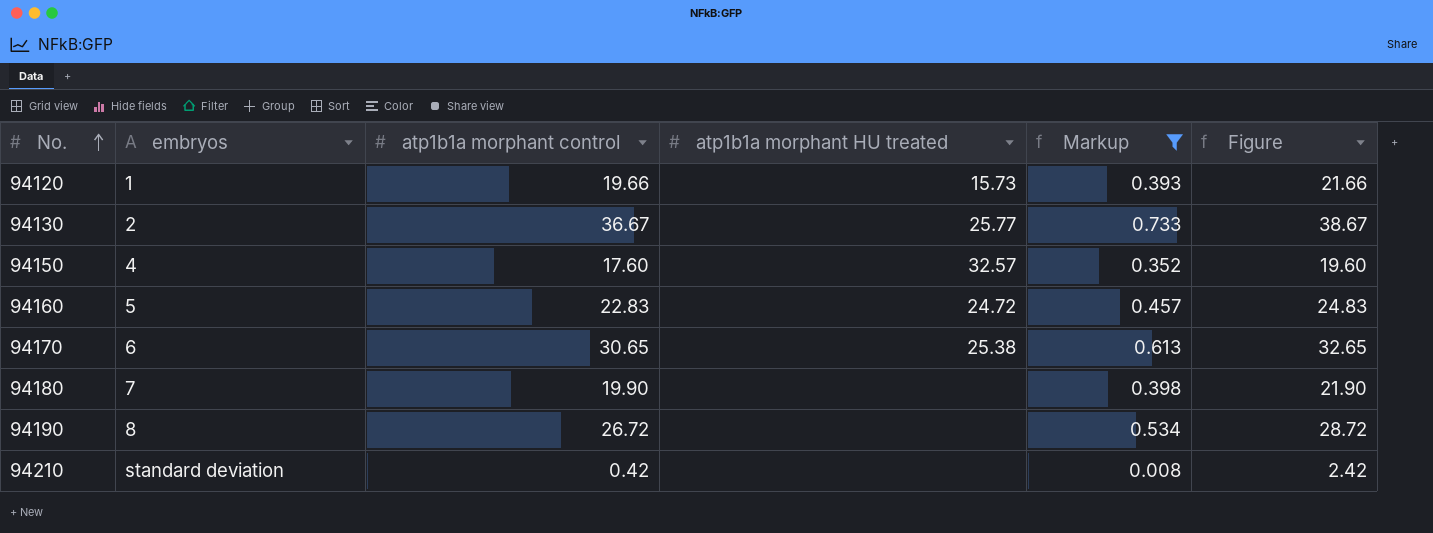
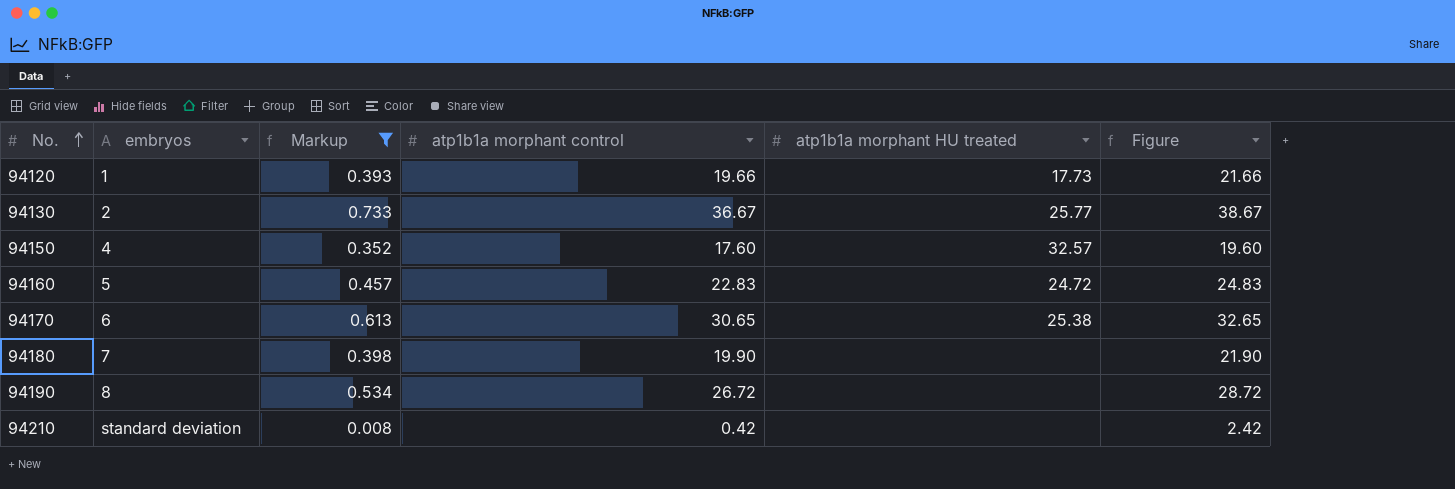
column Markup | position: 5 -> 3
94120 | atp1b1a morphant HU treated: 15.73 -> 17.73

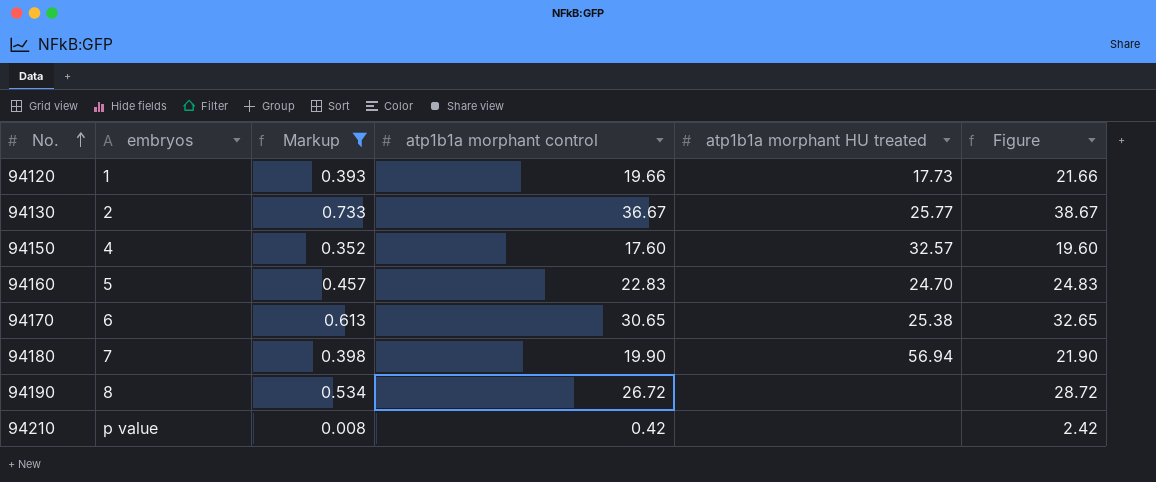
94160 | atp1b1a morphant HU treated: 24.72 -> 24.70
94180 | atp1b1a morphant HU treated: none -> 56.94
94210 | embryos: standard deviation -> p value

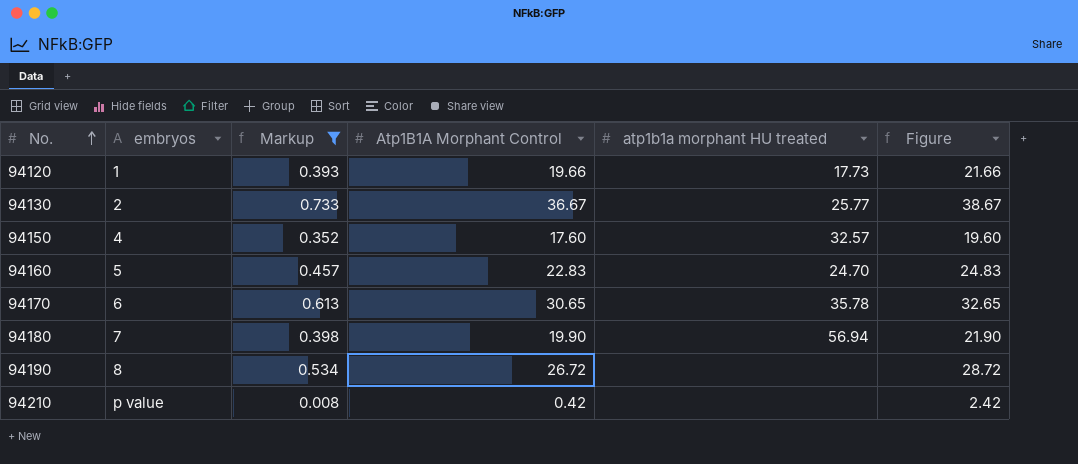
column name: atp1b1a morphant control -> Atp1B1A Morphant Control
94170 | atp1b1a morphant HU treated: 25.38 -> 35.78

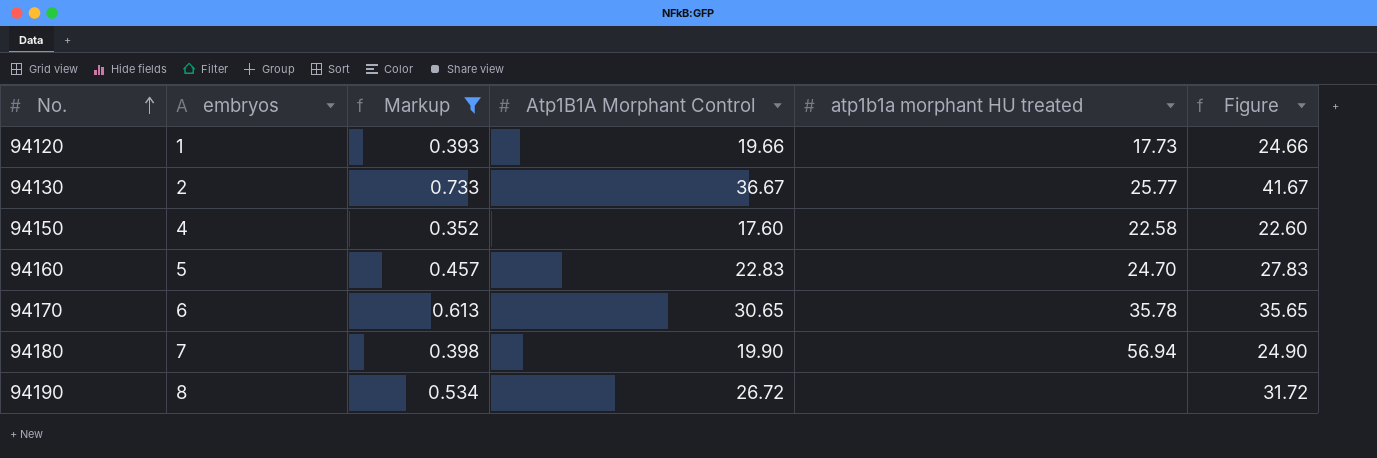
column Figure | formula: [Atp1B1A Morphant Control] + 2 -> [Atp1B1A Morphant Control] + 5
row 94210: p value | 0.008 | 0.42 | none | 2.42 -> none
94150 | atp1b1a morphant HU treated: 32.57 -> 22.58

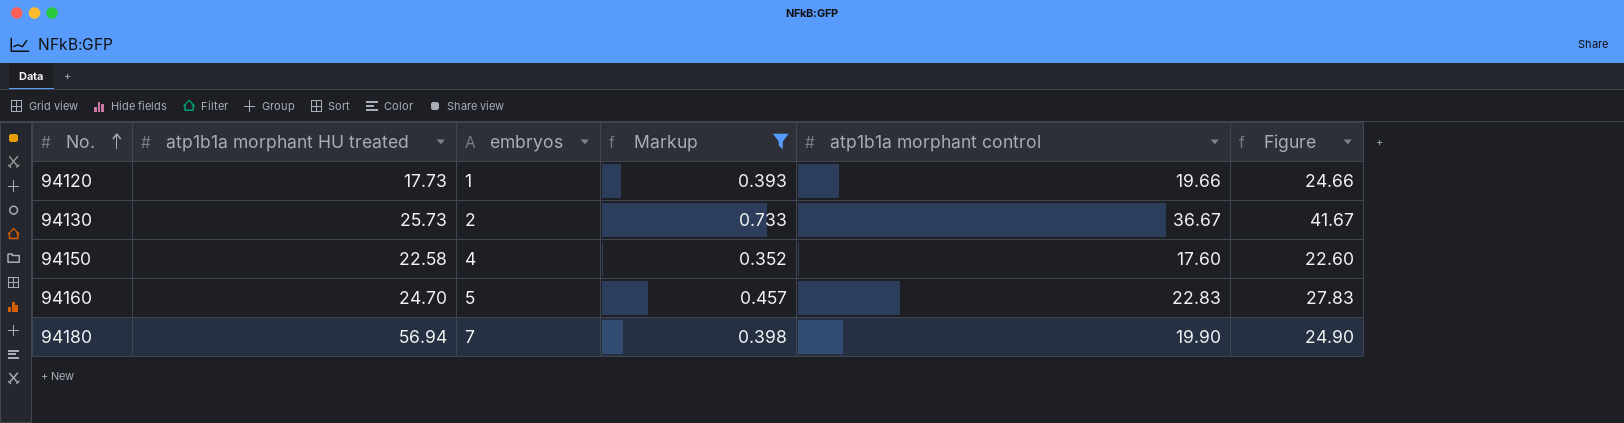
column atp1b1a morphant HU treated | position: 5 -> 2
column name: Atp1B1A Morphant Control -> atp1b1a morphant control
row 94170: 6 | 0.613 | 30.65 | 35.78 | 35.65 -> none
row 94190: 8 | 0.534 | 26.72 | none | 31.72 -> none
94130 | atp1b1a morphant HU treated: 25.77 -> 25.73

